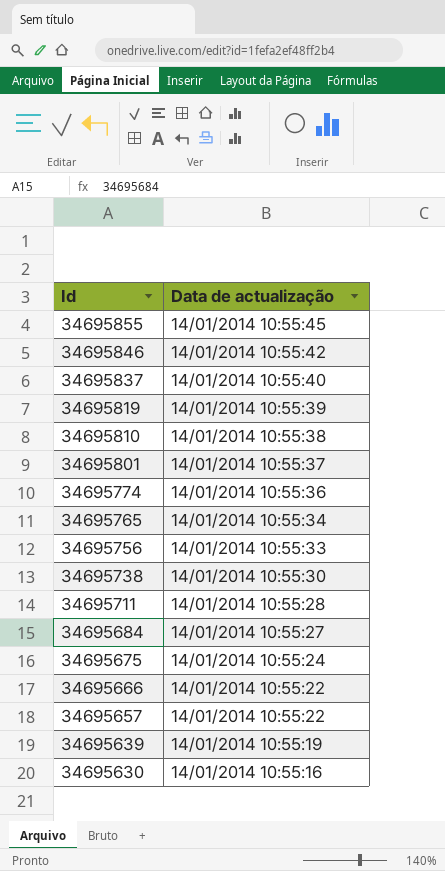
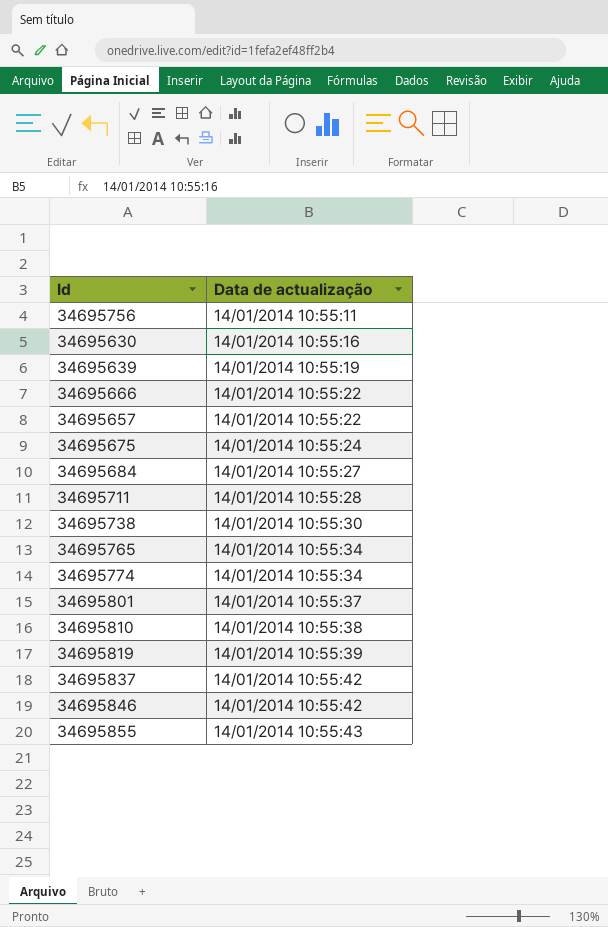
row order: Id descending -> Data de actualização ascending
34695756 | Data de actualização: 14/01/2014 10:55:33 -> 14/01/2014 10:55:11
34695774 | Data de actualização: 14/01/2014 10:55:36 -> 14/01/2014 10:55:34
34695837 | Data de actualização: 14/01/2014 10:55:40 -> 14/01/2014 10:55:42
34695855 | Data de actualização: 14/01/2014 10:55:45 -> 14/01/2014 10:55:43

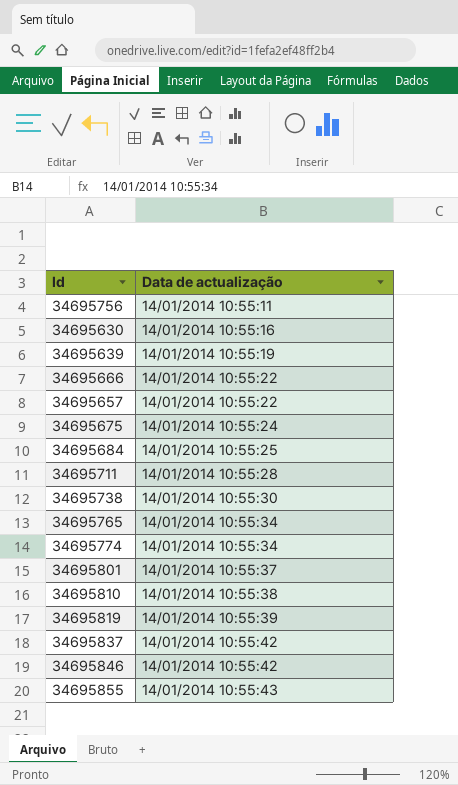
34695684 | Data de actualização: 14/01/2014 10:55:27 -> 14/01/2014 10:55:25

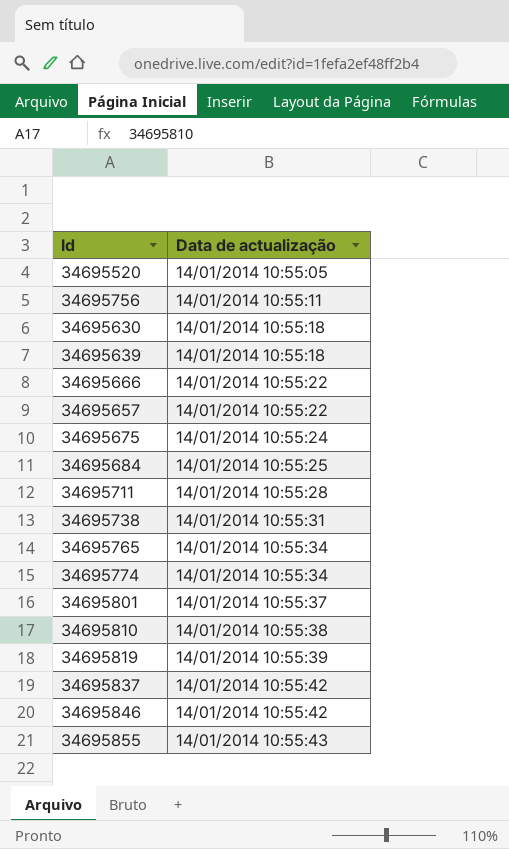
row 34695520: none -> 14/01/2014 10:55:05
34695630 | Data de actualização: 14/01/2014 10:55:16 -> 14/01/2014 10:55:18
34695639 | Data de actualização: 14/01/2014 10:55:19 -> 14/01/2014 10:55:18
34695738 | Data de actualização: 14/01/2014 10:55:30 -> 14/01/2014 10:55:31

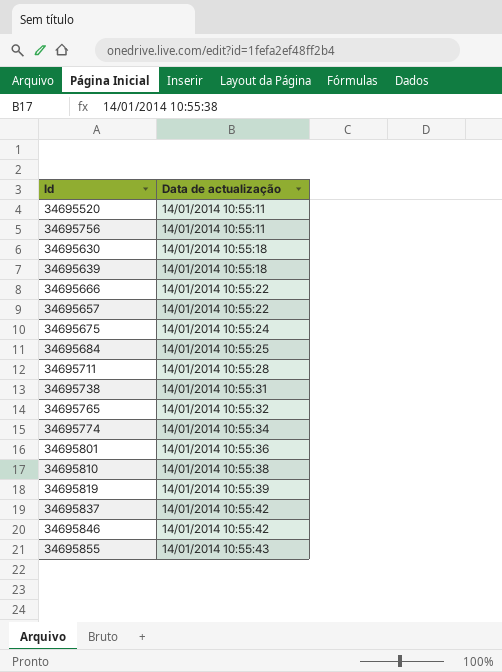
34695520 | Data de actualização: 14/01/2014 10:55:05 -> 14/01/2014 10:55:11
34695765 | Data de actualização: 14/01/2014 10:55:34 -> 14/01/2014 10:55:32
34695801 | Data de actualização: 14/01/2014 10:55:37 -> 14/01/2014 10:55:36

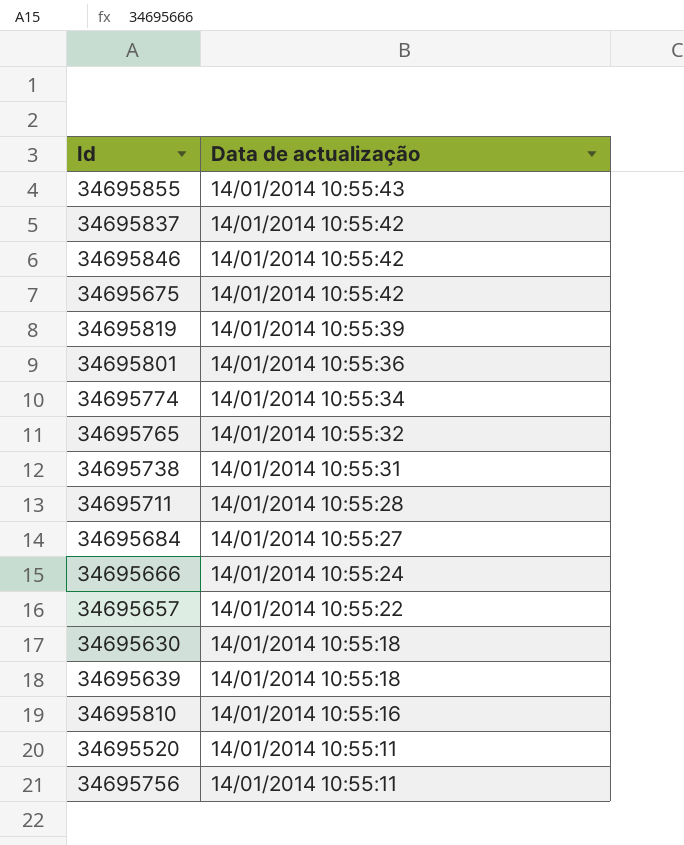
row order: Data de actualização ascending -> Data de actualização descending
34695675 | Data de actualização: 14/01/2014 10:55:24 -> 14/01/2014 10:55:42
34695684 | Data de actualização: 14/01/2014 10:55:25 -> 14/01/2014 10:55:27
34695666 | Data de actualização: 14/01/2014 10:55:22 -> 14/01/2014 10:55:24
34695810 | Data de actualização: 14/01/2014 10:55:38 -> 14/01/2014 10:55:16

